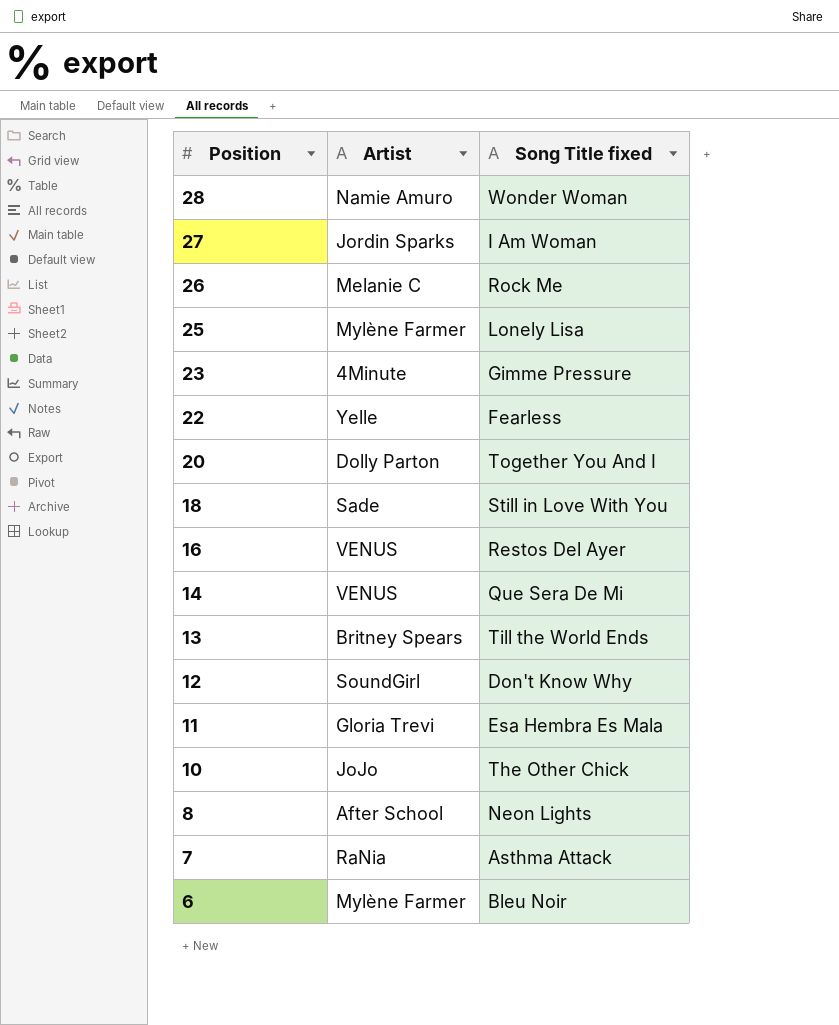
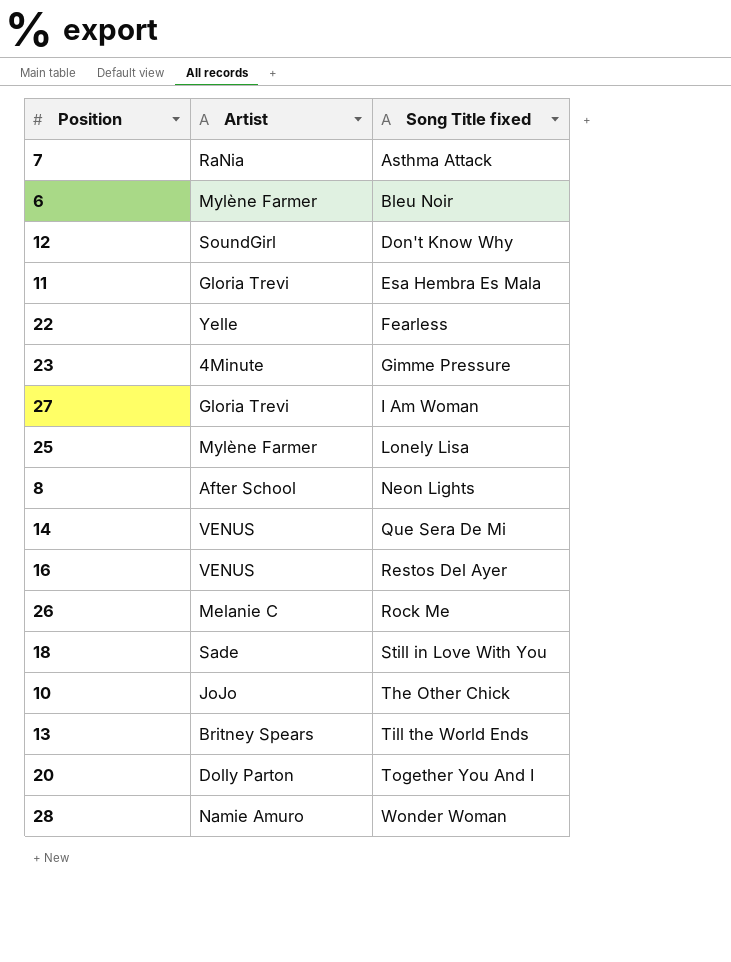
row order: Position descending -> Song Title fixed ascending
27 | Artist: Jordin Sparks -> Gloria Trevi

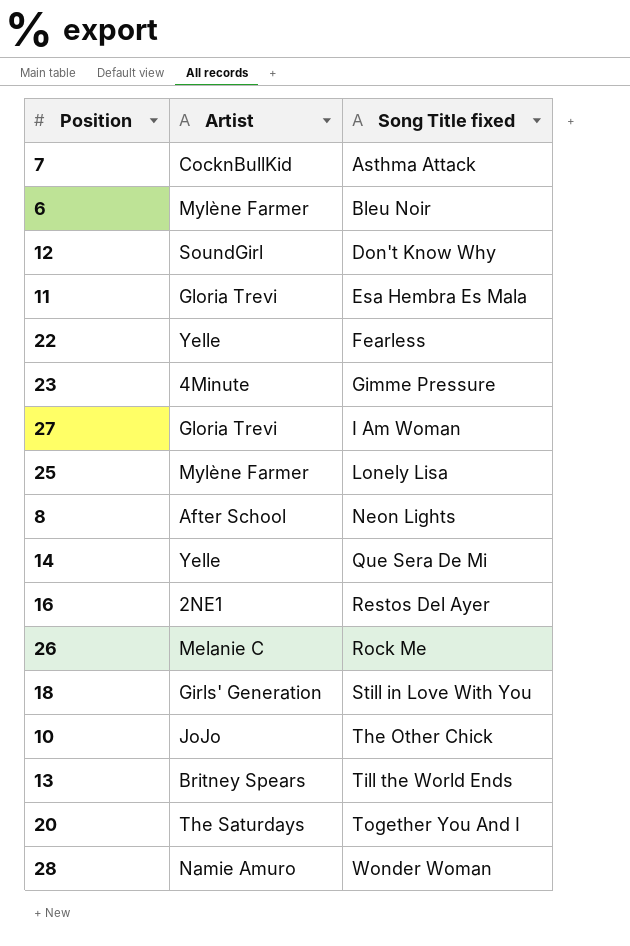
7 | Artist: RaNia -> CocknBullKid
14 | Artist: VENUS -> Yelle
16 | Artist: VENUS -> 2NE1
18 | Artist: Sade -> Girls' Generation
20 | Artist: Dolly Parton -> The Saturdays

